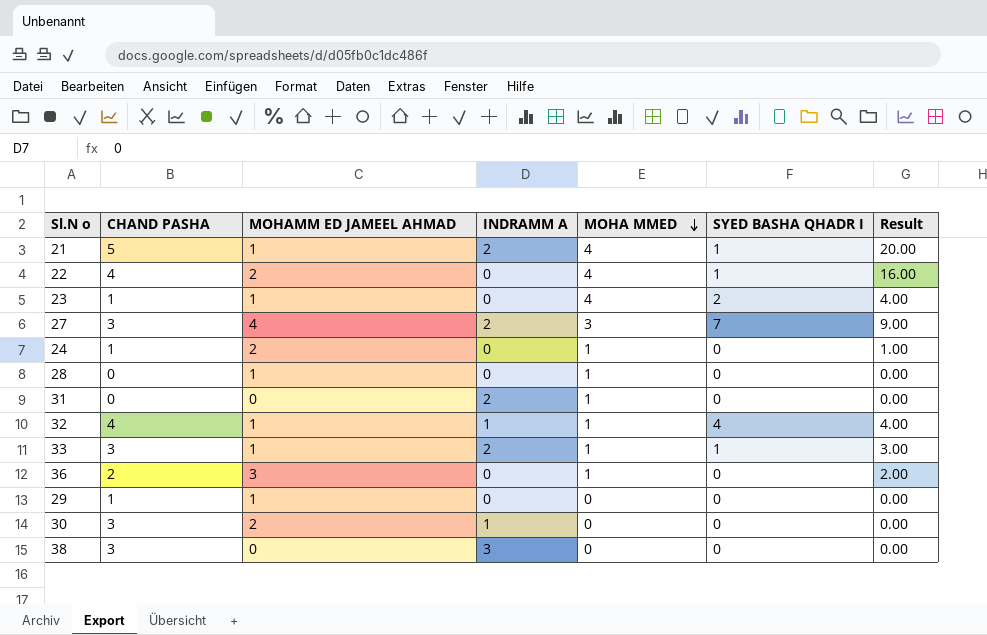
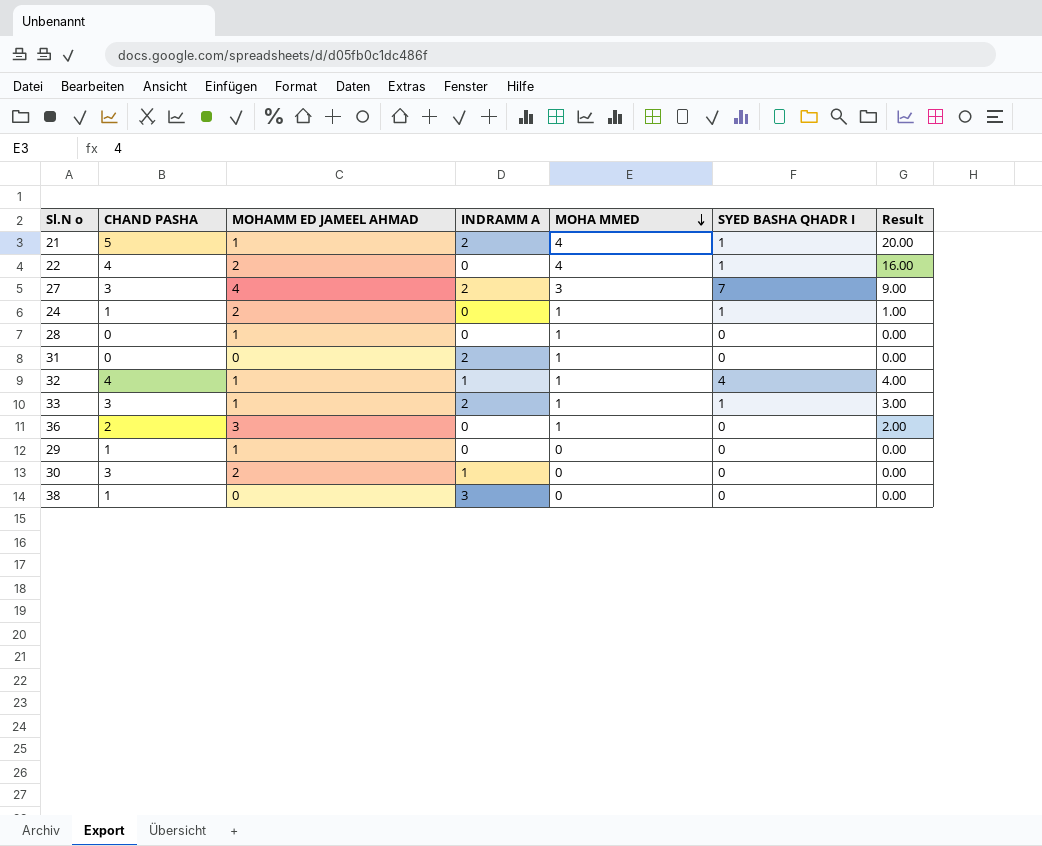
row 23: 1 | 1 | 0 | 4 | 2 | 4.00 -> none
24 | SYED BASHA QHADR I: 0 -> 1
38 | CHAND PASHA: 3 -> 1

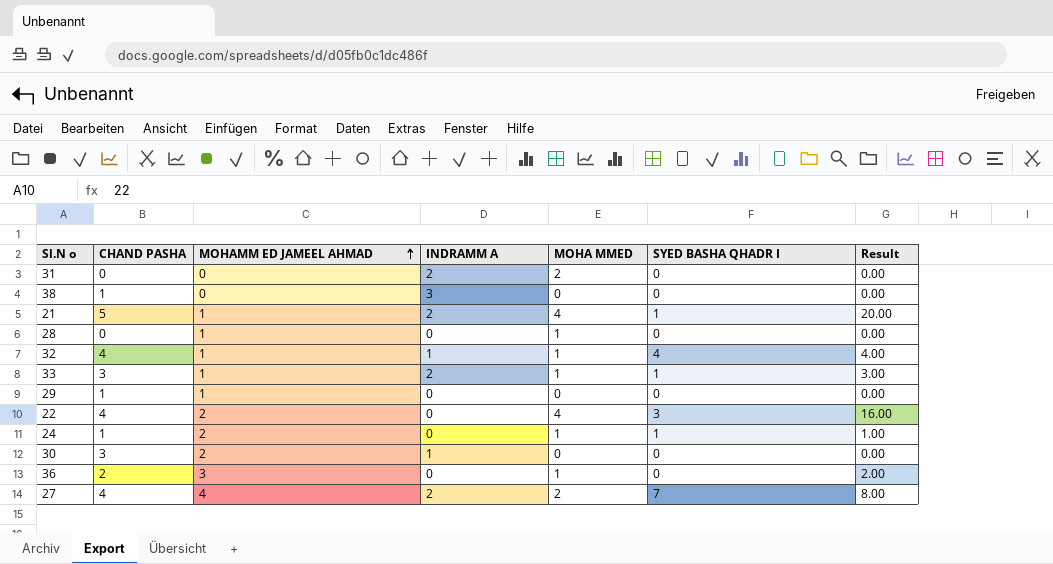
row order: MOHA MMED descending -> MOHAMM ED JAMEEL AHMAD ascending
31 | MOHA MMED: 1 -> 2
22 | SYED BASHA QHADR I: 1 -> 3
27 | CHAND PASHA: 3 -> 4
27 | MOHA MMED: 3 -> 2
27 | Result: 9.00 -> 8.00

